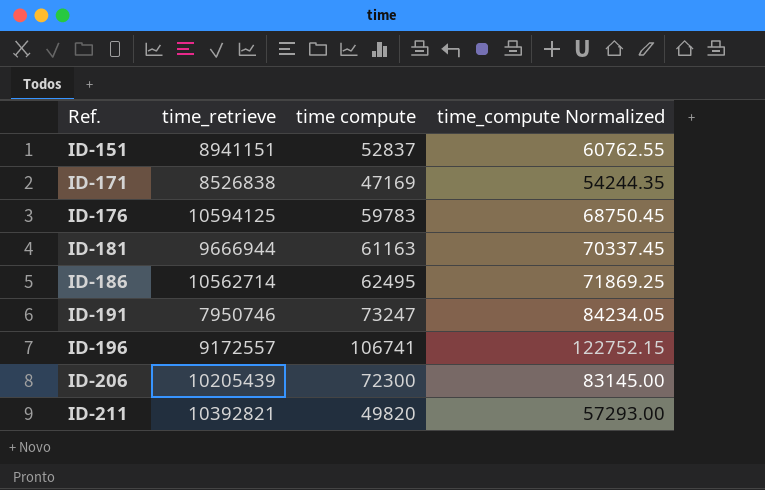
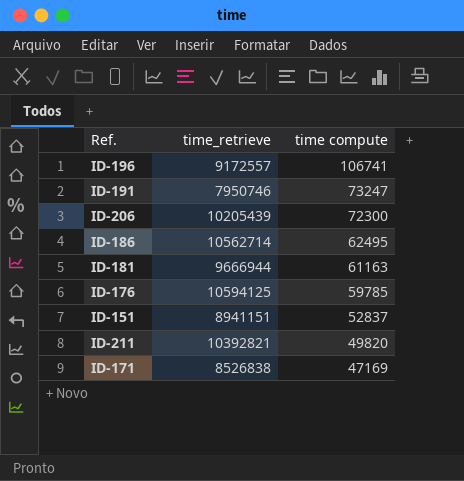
row order: Ref. ascending -> time compute descending
column time_compute Normalized | formula: [time compute] * 1.15 -> none
ID-176 | time compute: 59783 -> 59785

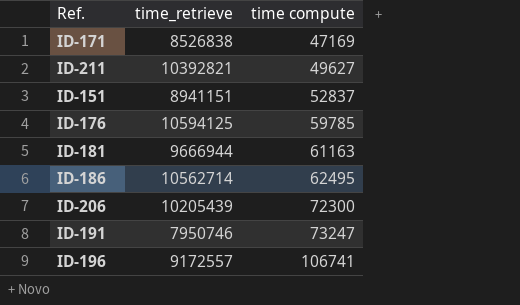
row order: time compute descending -> time compute ascending
ID-211 | time compute: 49820 -> 49627

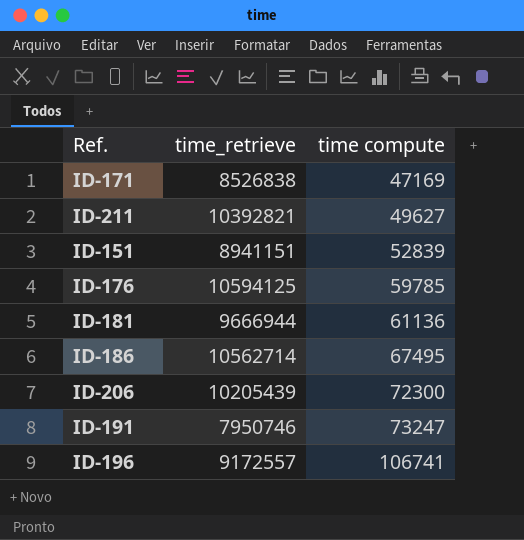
ID-151 | time compute: 52837 -> 52839
ID-181 | time compute: 61163 -> 61136
ID-186 | time compute: 62495 -> 67495

